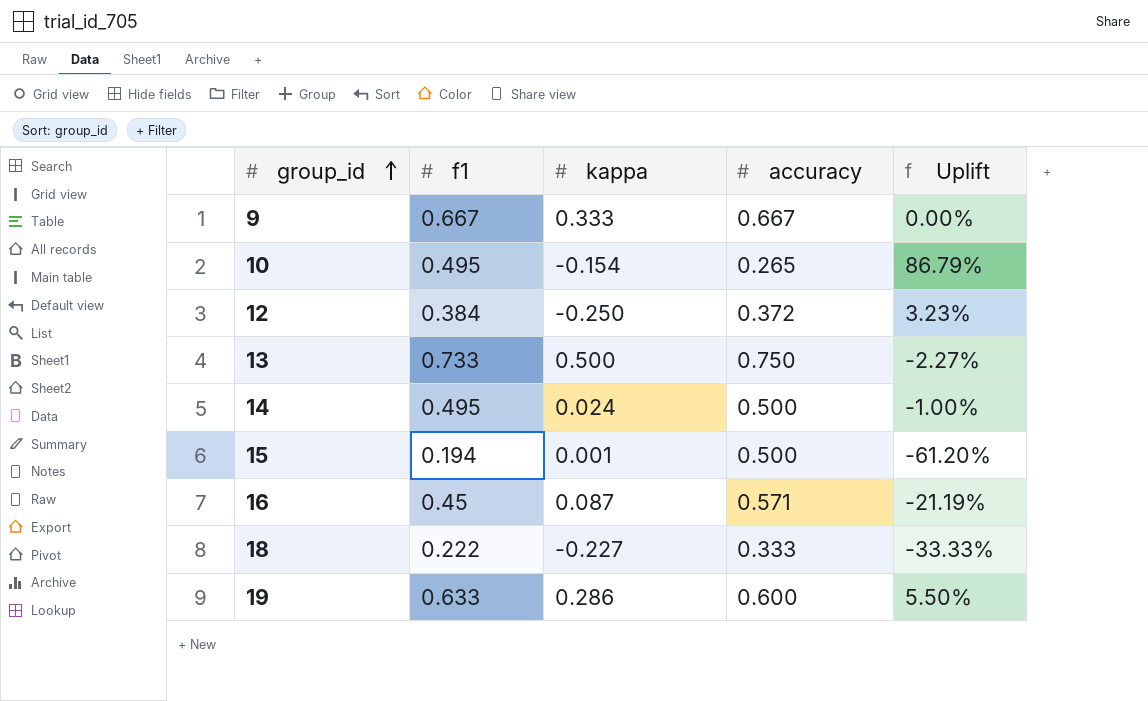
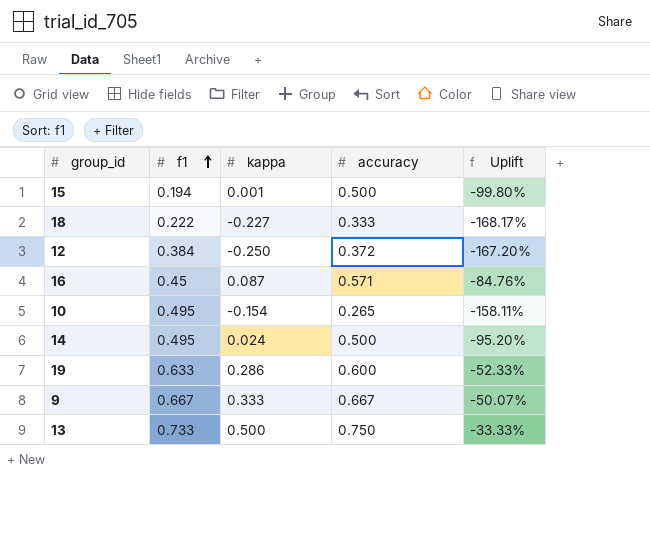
row order: group_id ascending -> f1 ascending
column Uplift | formula: ([f1] - [accuracy]) / [accuracy] -> ([kappa] - [accuracy]) / [accuracy]

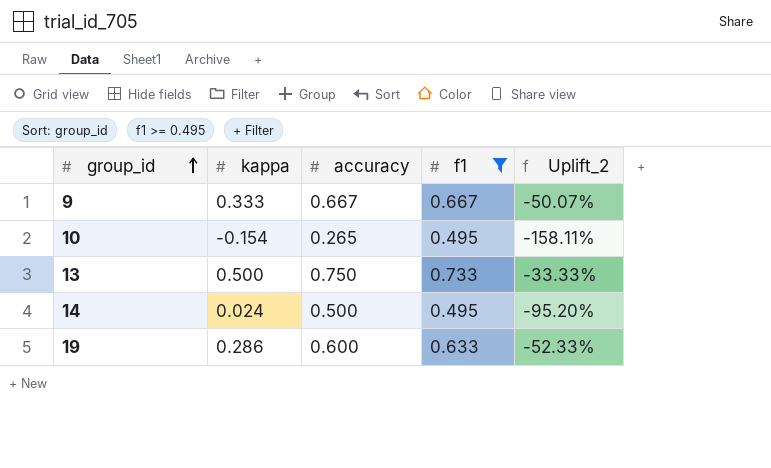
filter: none -> f1 >= 0.495
row order: f1 ascending -> group_id ascending
column f1 | position: 2 -> 4
column name: Uplift -> Uplift_2

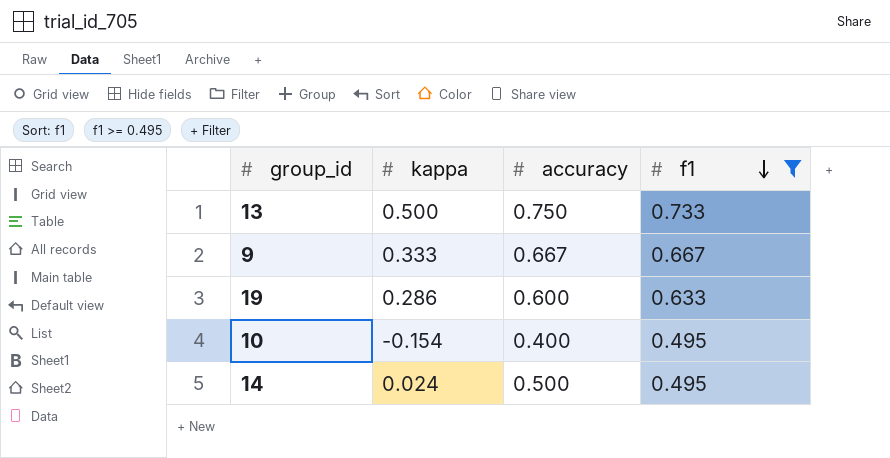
row order: group_id ascending -> f1 descending
column Uplift_2 | formula: ([kappa] - [accuracy]) / [accuracy] -> none
10 | accuracy: 0.265 -> 0.400

